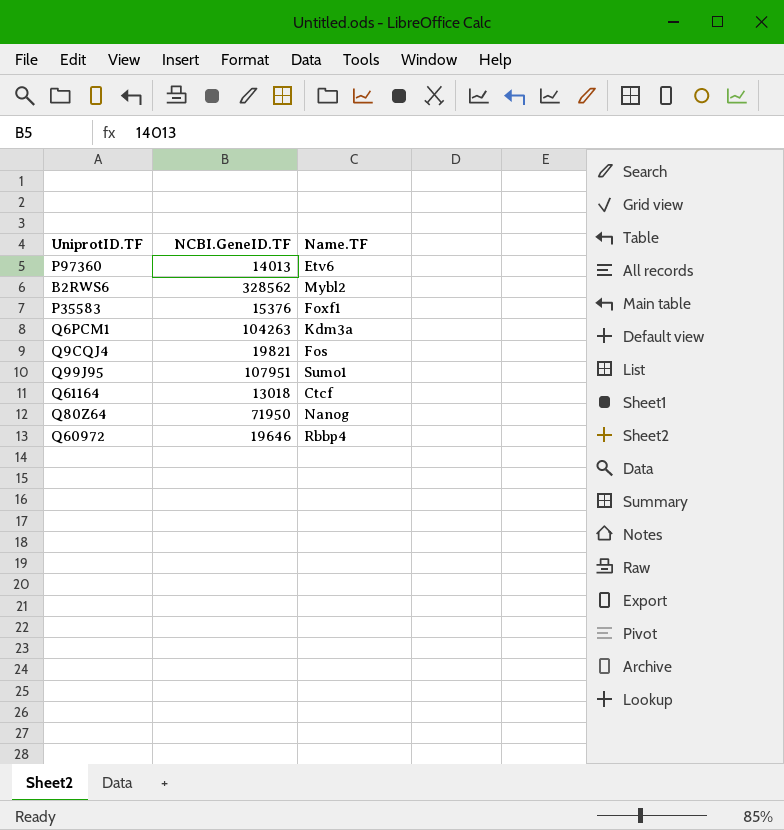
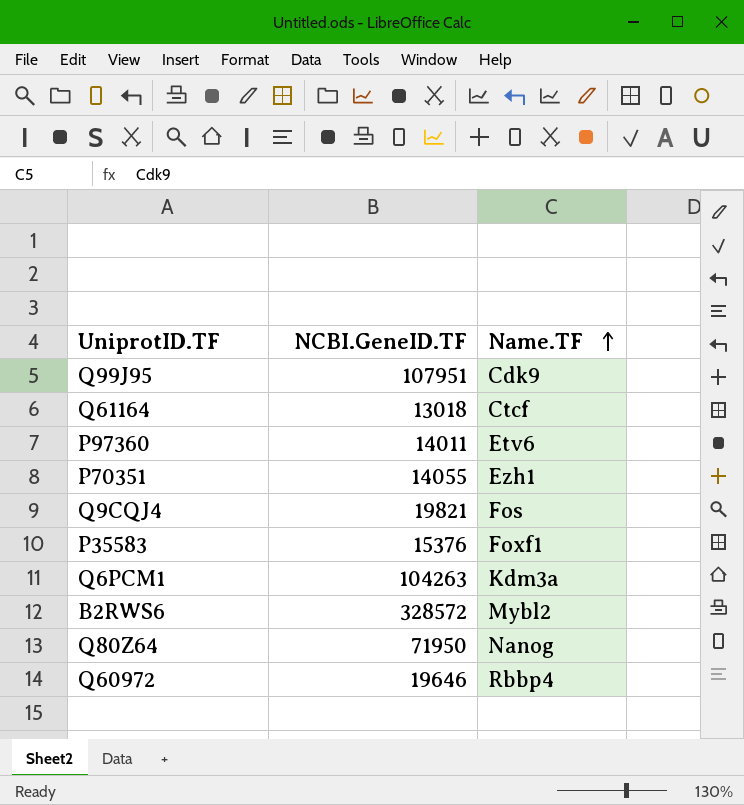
row order: none -> Name.TF ascending
Q99J95 | Name.TF: Sumo1 -> Cdk9
P97360 | NCBI.GeneID.TF: 14013 -> 14011
row P70351: none -> 14055 | Ezh1
B2RWS6 | NCBI.GeneID.TF: 328562 -> 328572

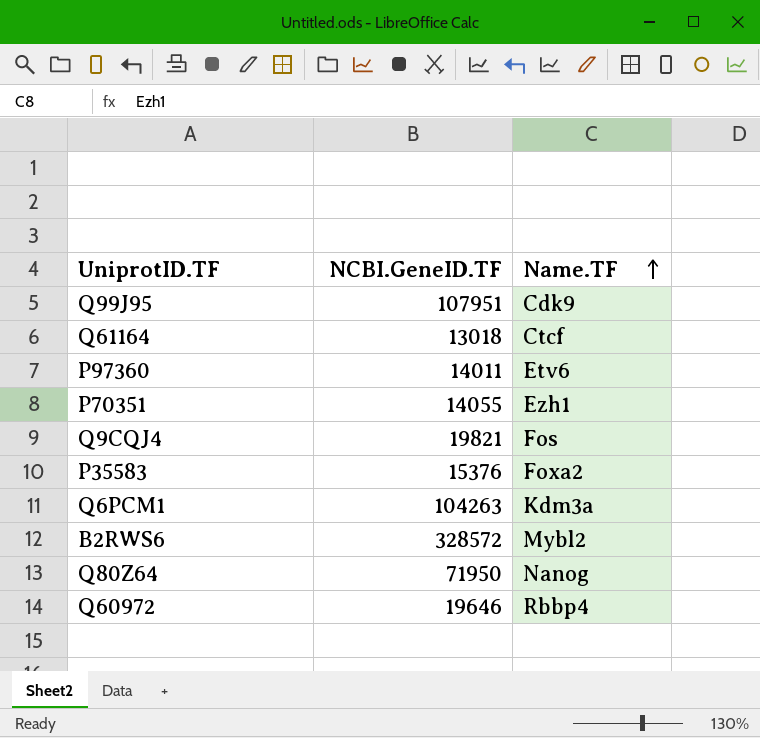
P35583 | Name.TF: Foxf1 -> Foxa2

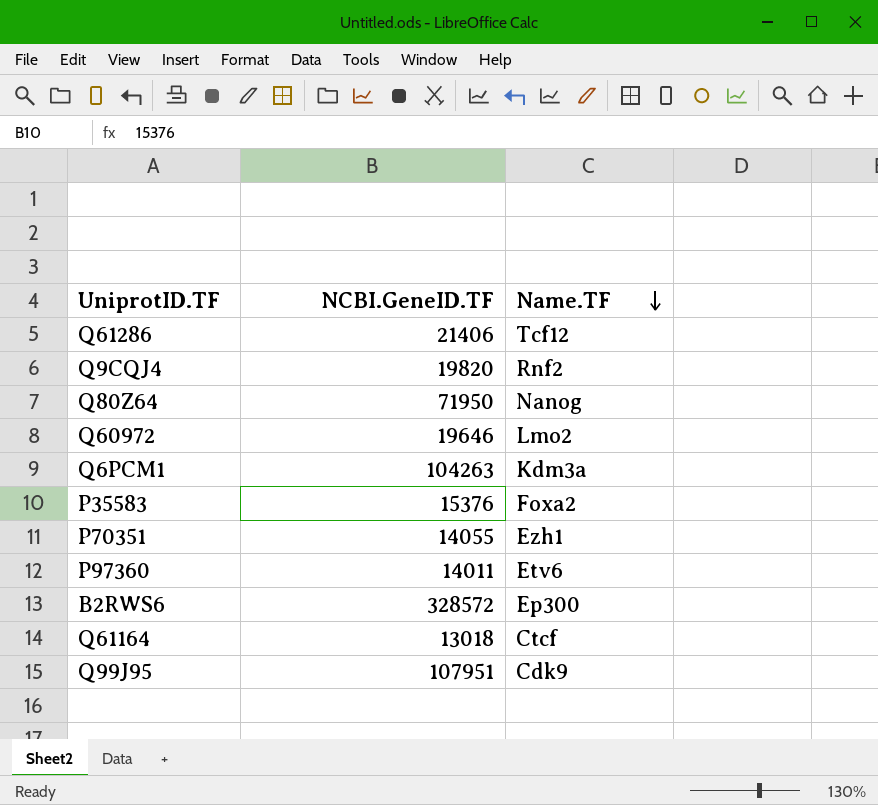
row order: Name.TF ascending -> Name.TF descending
row Q61286: none -> 21406 | Tcf12
Q9CQJ4 | NCBI.GeneID.TF: 19821 -> 19820
Q9CQJ4 | Name.TF: Fos -> Rnf2
Q60972 | Name.TF: Rbbp4 -> Lmo2
B2RWS6 | Name.TF: Mybl2 -> Ep300

